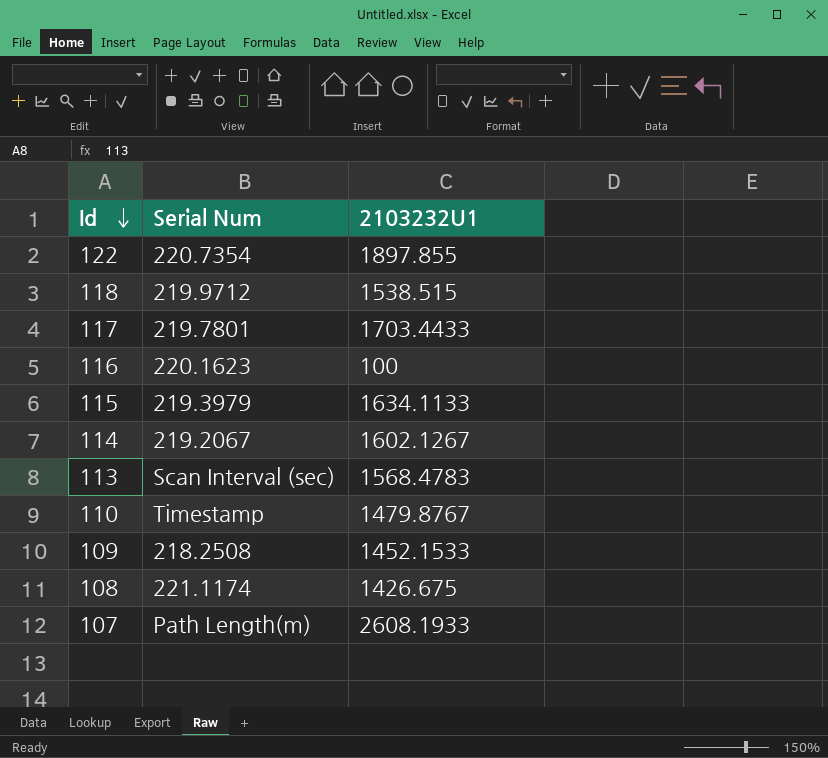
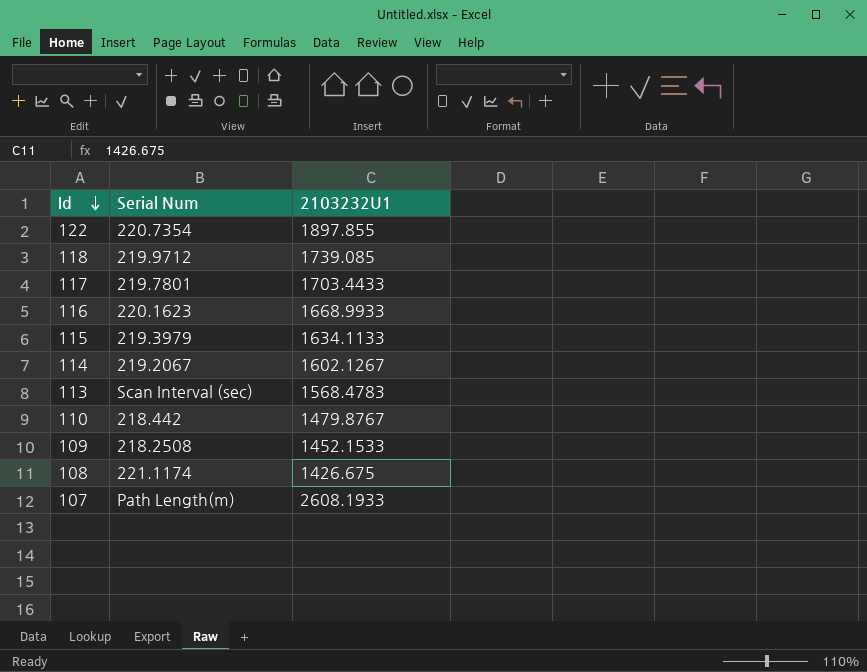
118 | 2103232U1: 1538.515 -> 1739.085
116 | 2103232U1: 100 -> 1668.9933
110 | Serial Num: Timestamp -> 218.442

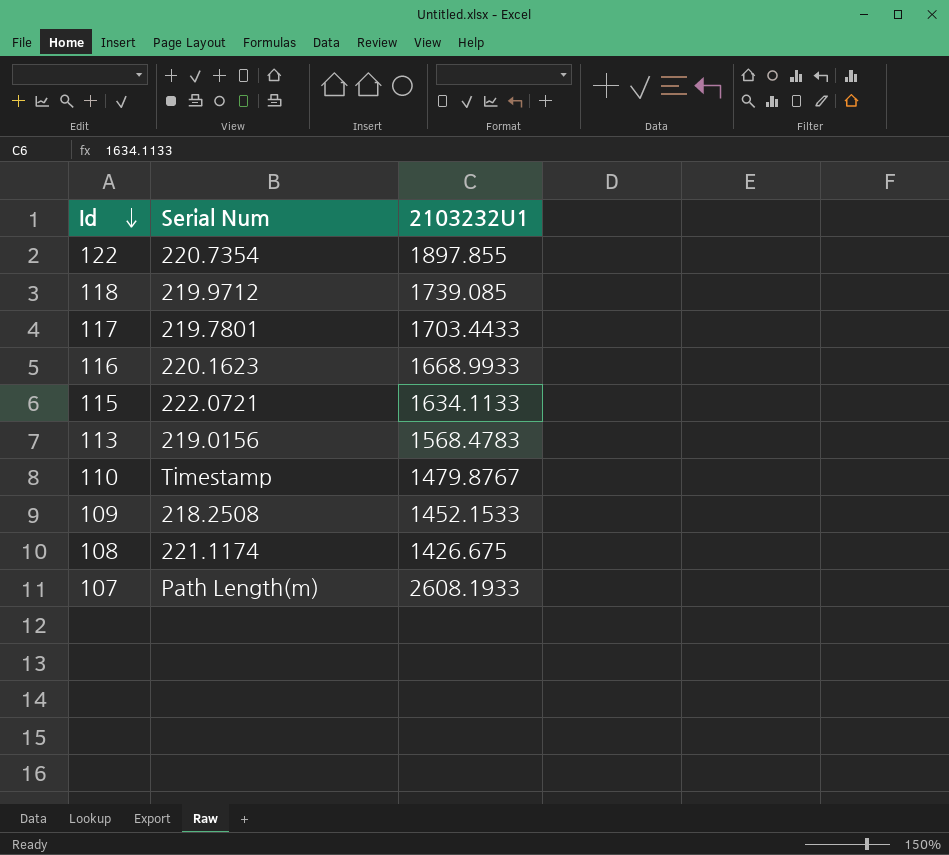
row 114: 219.2067 | 1602.1267 -> none
115 | Serial Num: 219.3979 -> 222.0721
113 | Serial Num: Scan Interval (sec) -> 219.0156
110 | Serial Num: 218.442 -> Timestamp

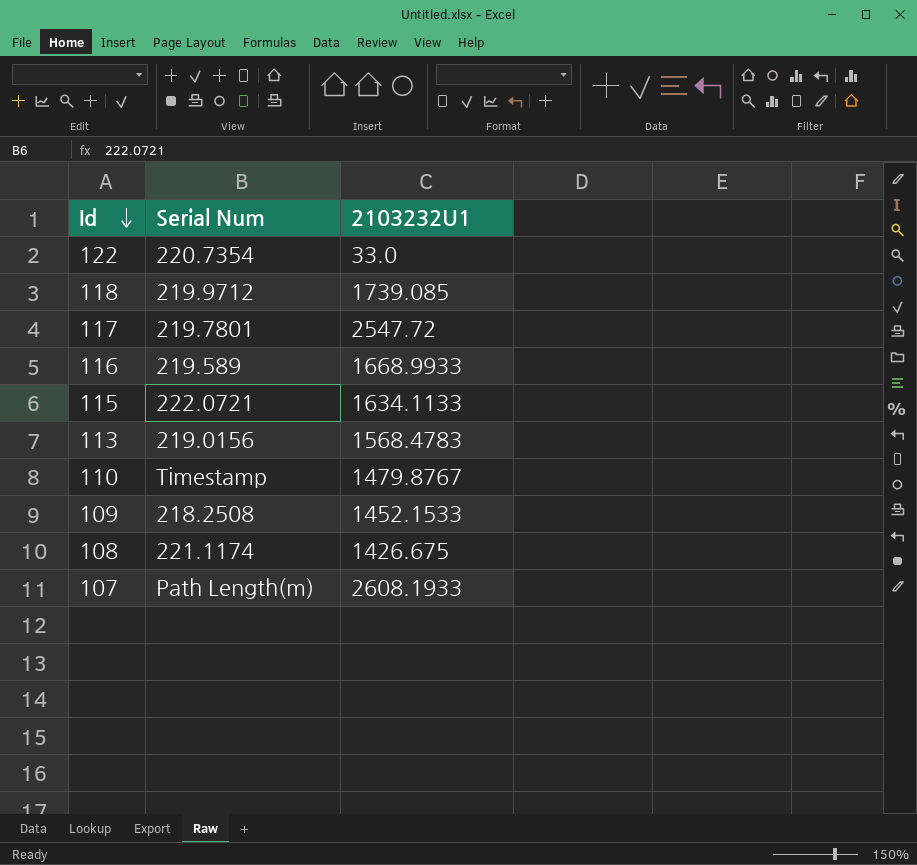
122 | 2103232U1: 1897.855 -> 33.0
117 | 2103232U1: 1703.4433 -> 2547.72
116 | Serial Num: 220.1623 -> 219.589

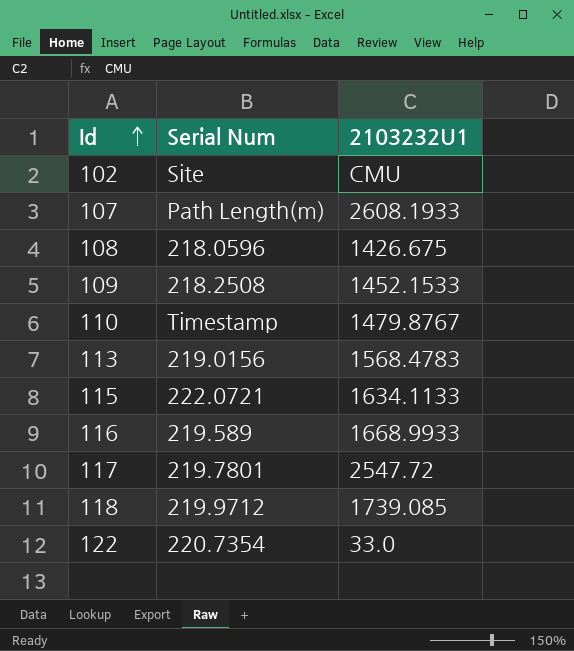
row order: Id descending -> Id ascending
row 102: none -> Site | CMU
108 | Serial Num: 221.1174 -> 218.0596

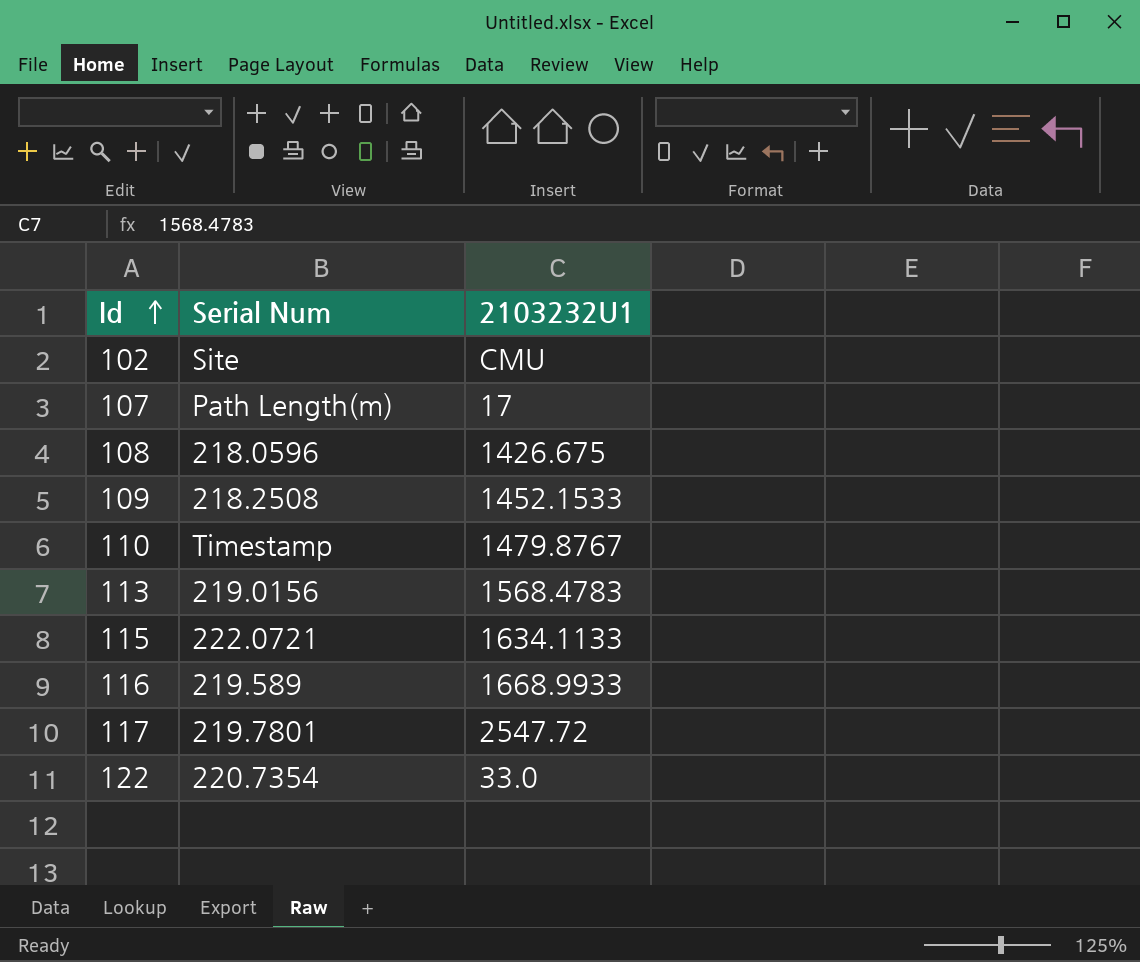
row 118: 219.9712 | 1739.085 -> none
107 | 2103232U1: 2608.1933 -> 17

